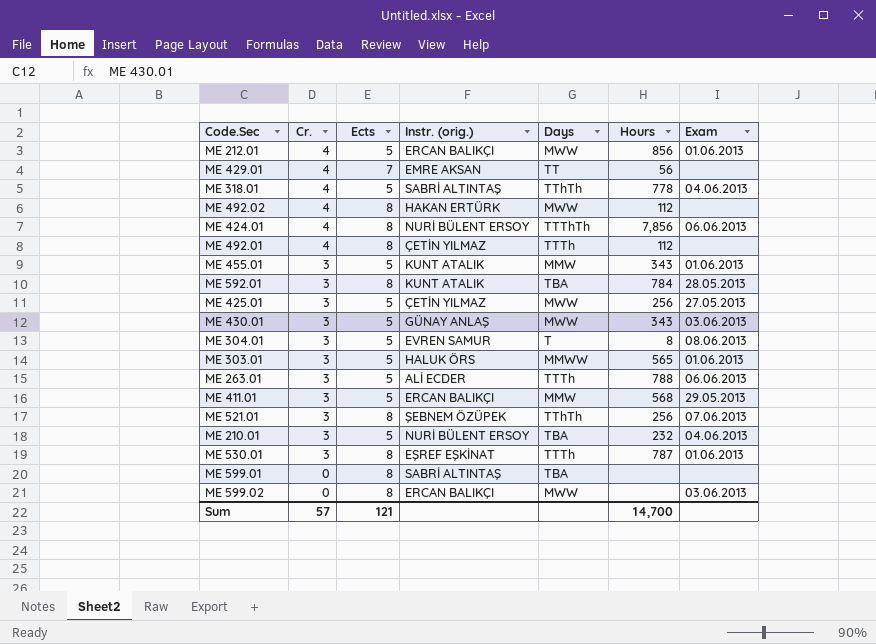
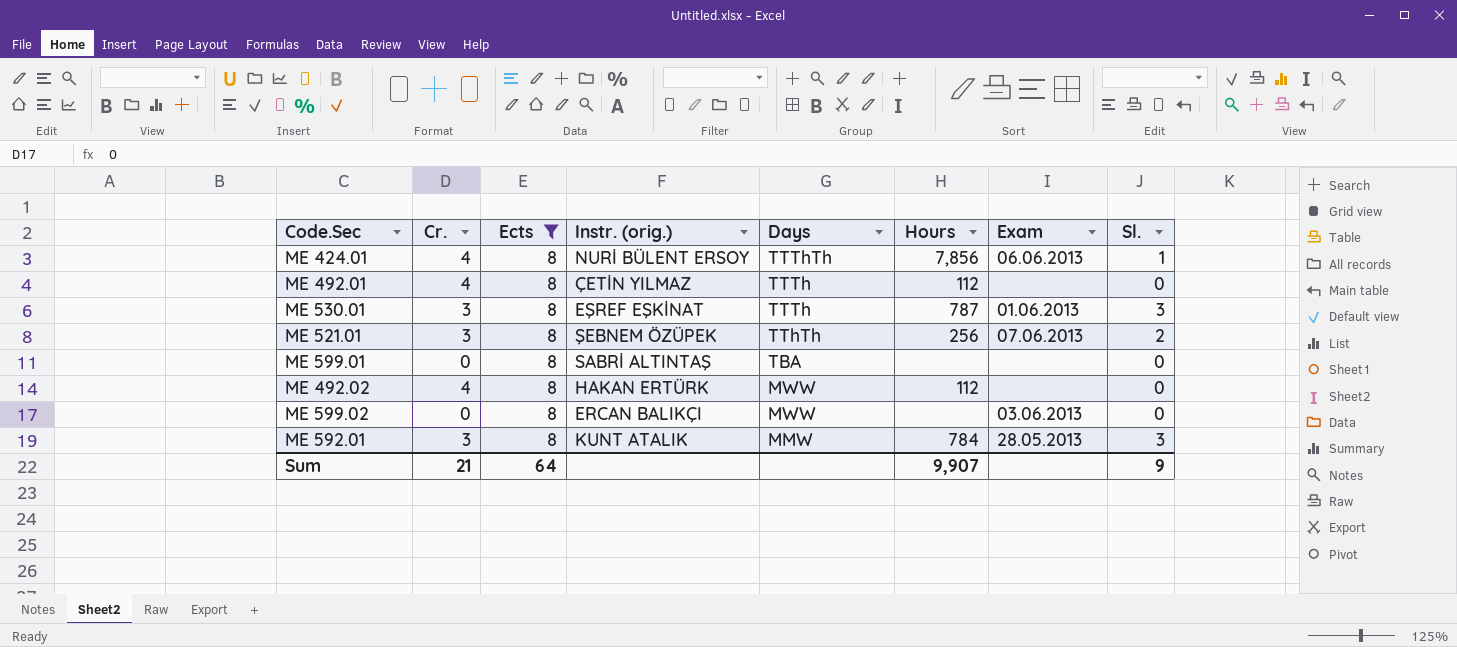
filter: none -> Ects = 8
row order: Cr. descending -> Days descending
column Sl. | position: none -> 8
ME 592.01 | Days: TBA -> MMW
Sum | Cr.: 57 -> 21
Sum | Ects: 121 -> 64
Sum | Hours: 14,700 -> 9,907

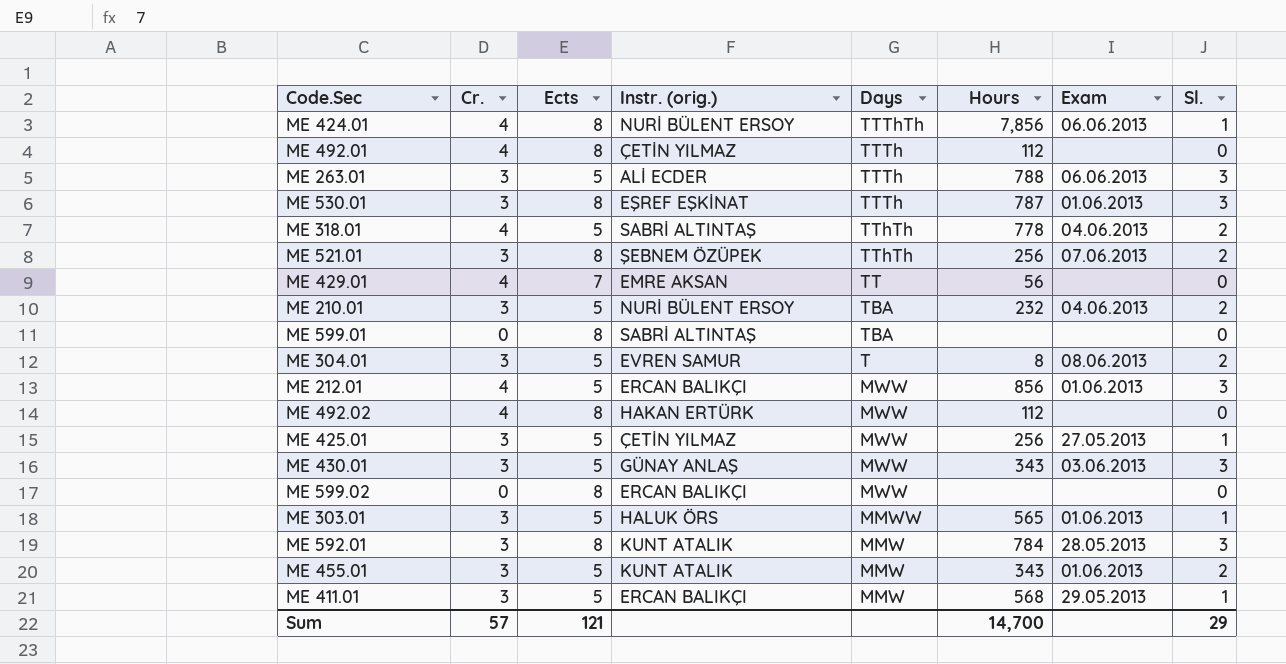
filter: Ects = 8 -> none
ME 599.02 | Exam: 03.06.2013 -> none
Sum | Cr.: 21 -> 57
Sum | Ects: 64 -> 121
Sum | Hours: 9,907 -> 14,700
Sum | Sl.: 9 -> 29

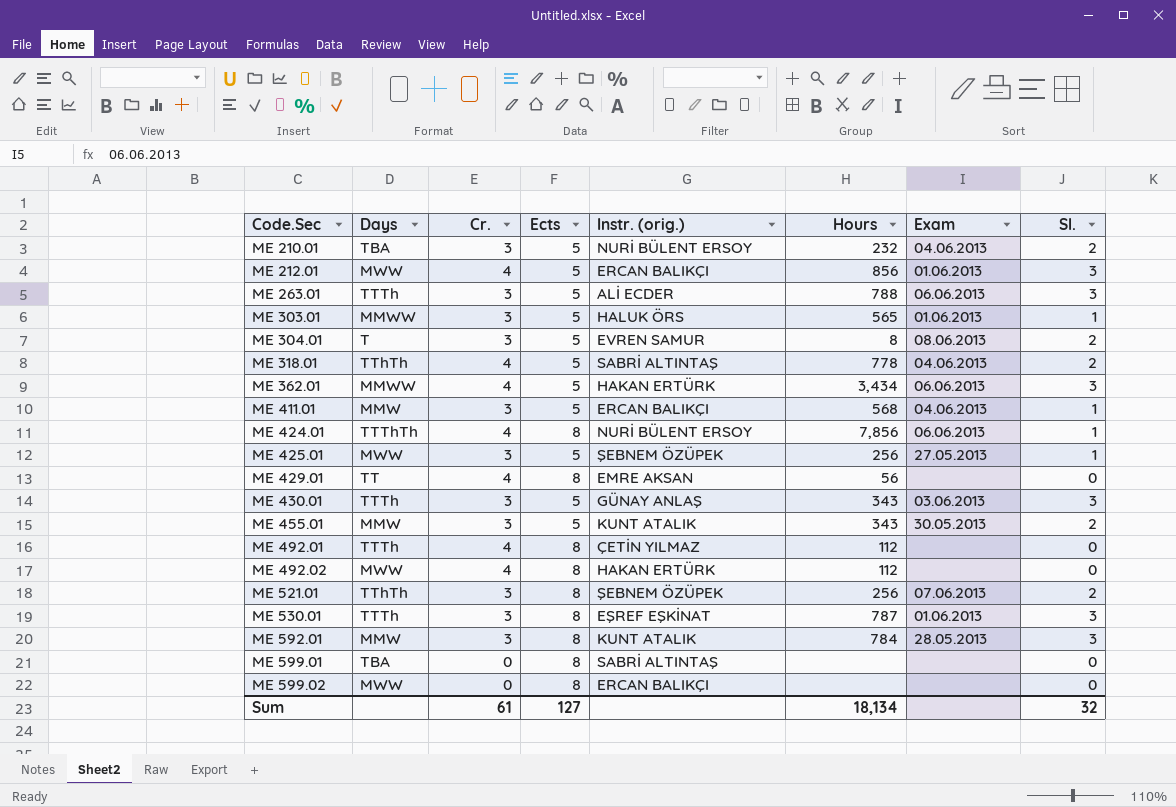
row order: Days descending -> Code.Sec ascending
column Days | position: 5 -> 2
row ME 362.01: none -> MMWW | 4 | 5 | HAKAN ERTÜRK | 3,434 | 06.06.2013 | 3
ME 411.01 | Exam: 29.05.2013 -> 04.06.2013
ME 425.01 | Instr. (orig.): ÇETİN YILMAZ -> ŞEBNEM ÖZÜPEK
ME 429.01 | Ects: 7 -> 8
ME 430.01 | Days: MWW -> TTTh
ME 455.01 | Exam: 01.06.2013 -> 30.05.2013
Sum | Cr.: 57 -> 61
Sum | Ects: 121 -> 127
Sum | Hours: 14,700 -> 18,134
Sum | Sl.: 29 -> 32

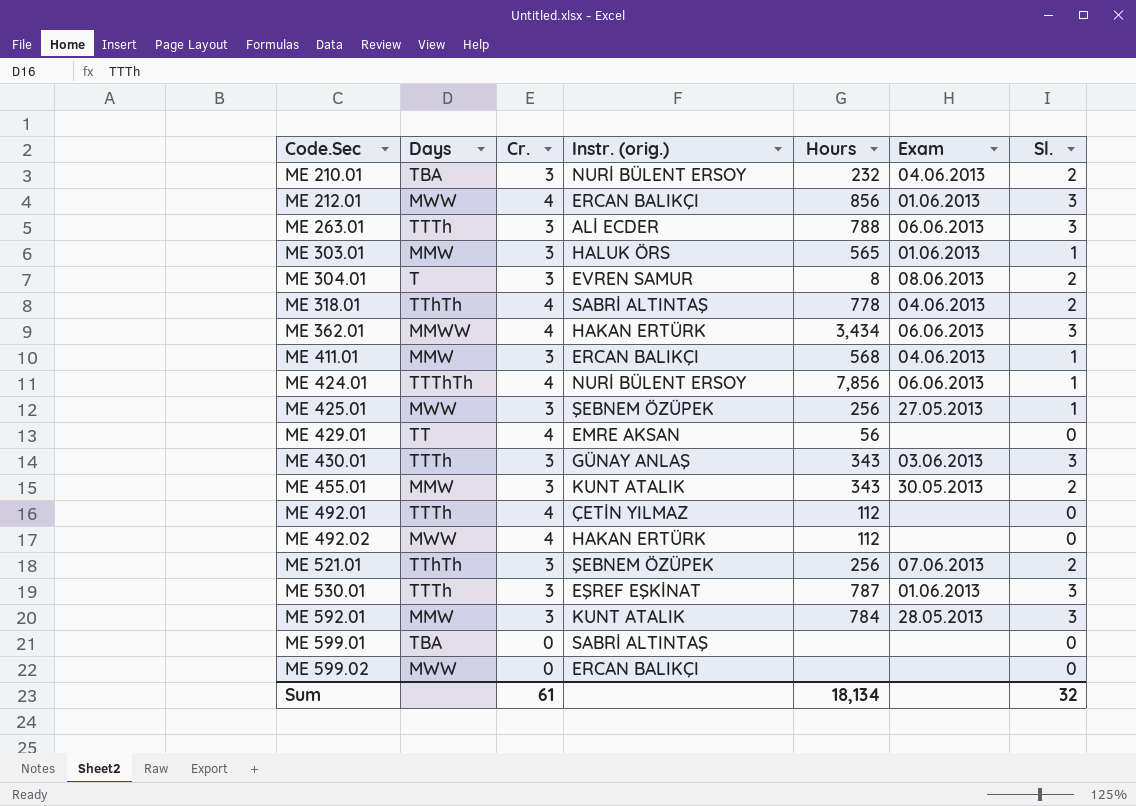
column Ects | position: 4 -> none
ME 303.01 | Days: MMWW -> MMW

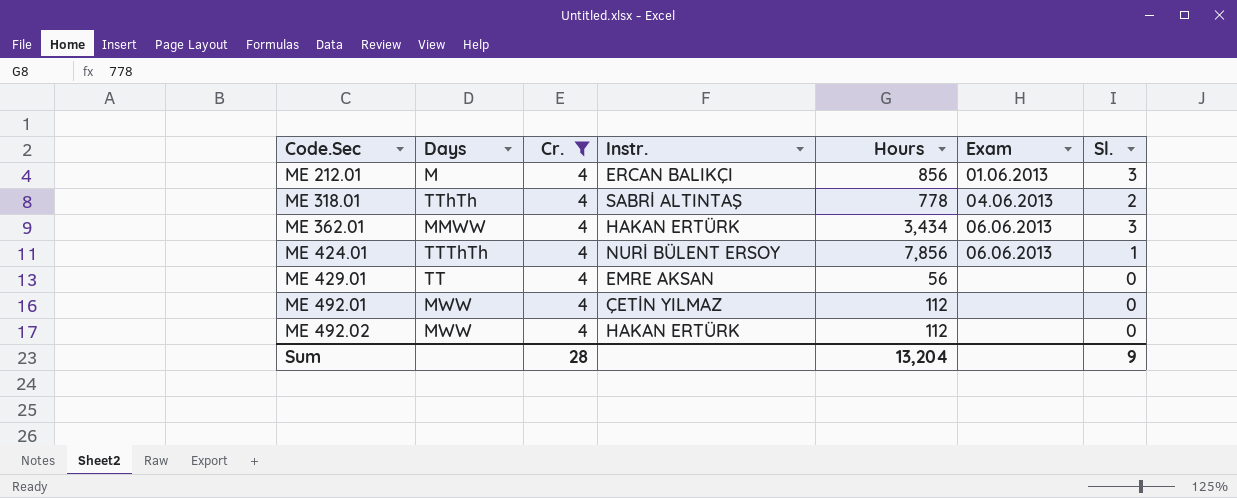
filter: none -> Cr. = 4
column name: Instr. (orig.) -> Instr.
ME 212.01 | Days: MWW -> M
ME 492.01 | Days: TTTh -> MWW
Sum | Cr.: 61 -> 28
Sum | Hours: 18,134 -> 13,204
Sum | Sl.: 32 -> 9

